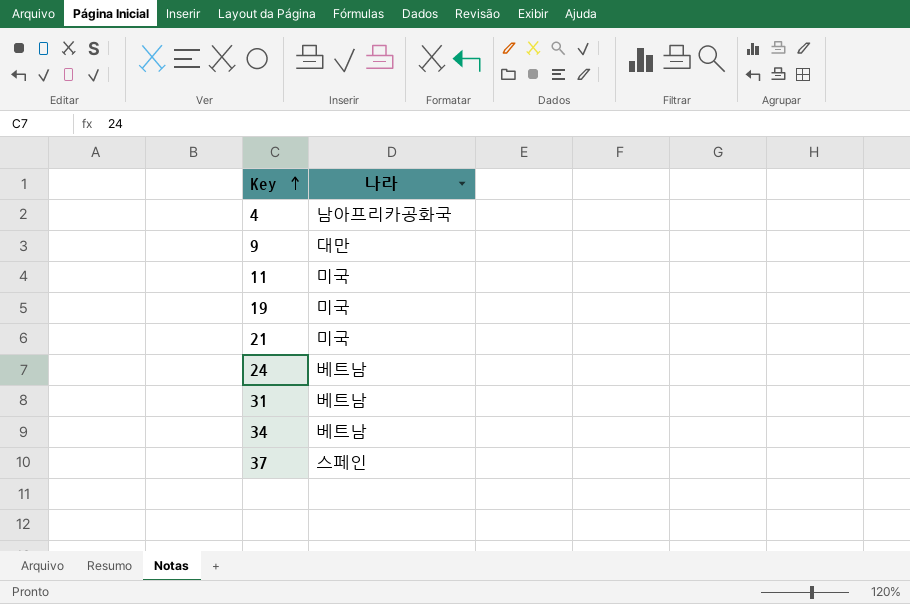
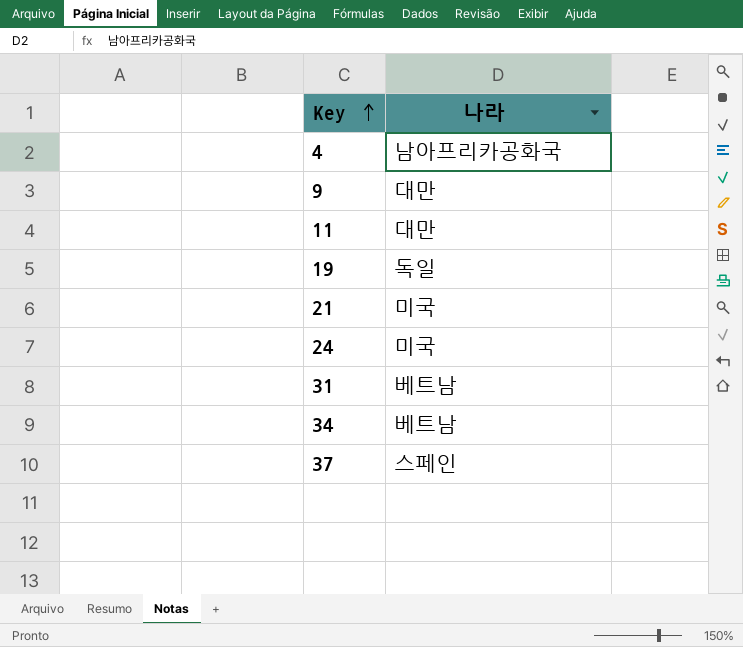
11 | 나라: 미국 -> 대만
19 | 나라: 미국 -> 독일
24 | 나라: 베트남 -> 미국

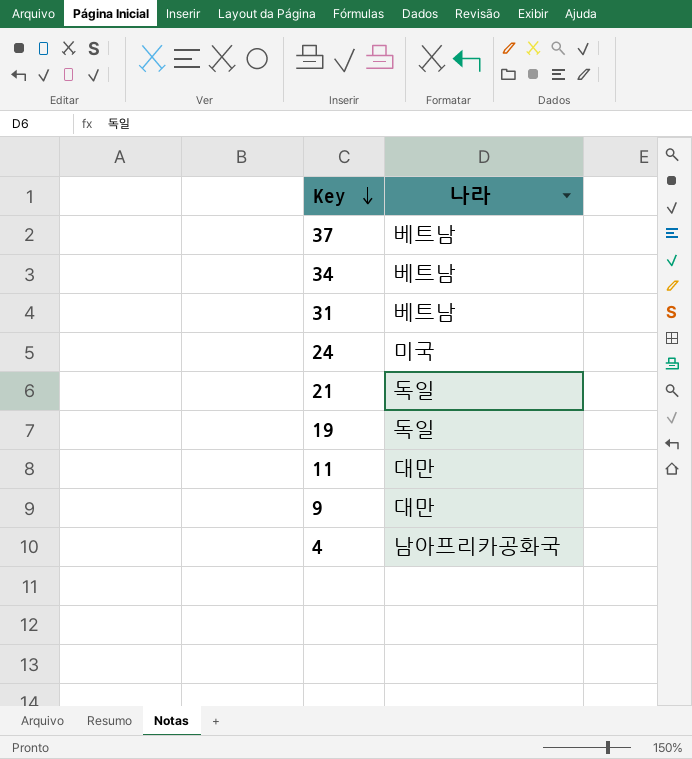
row order: Key ascending -> Key descending
37 | 나라: 스페인 -> 베트남
21 | 나라: 미국 -> 독일

